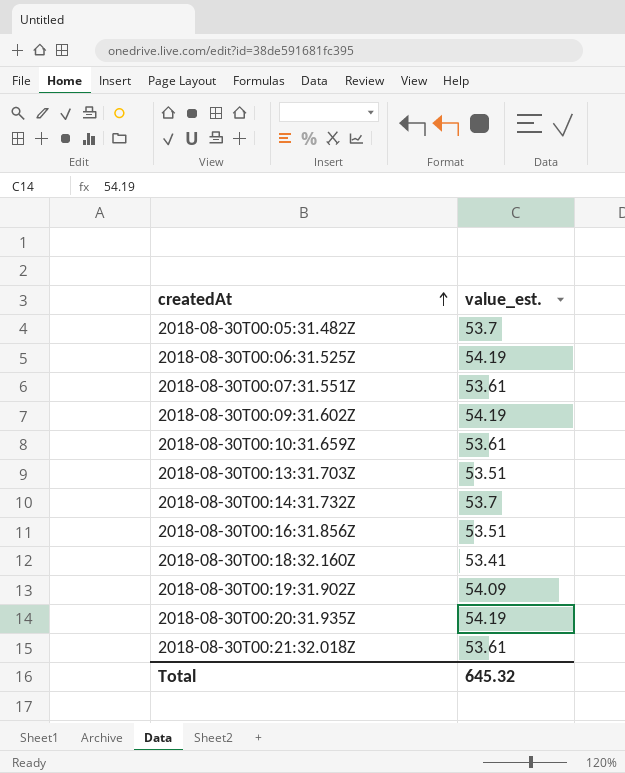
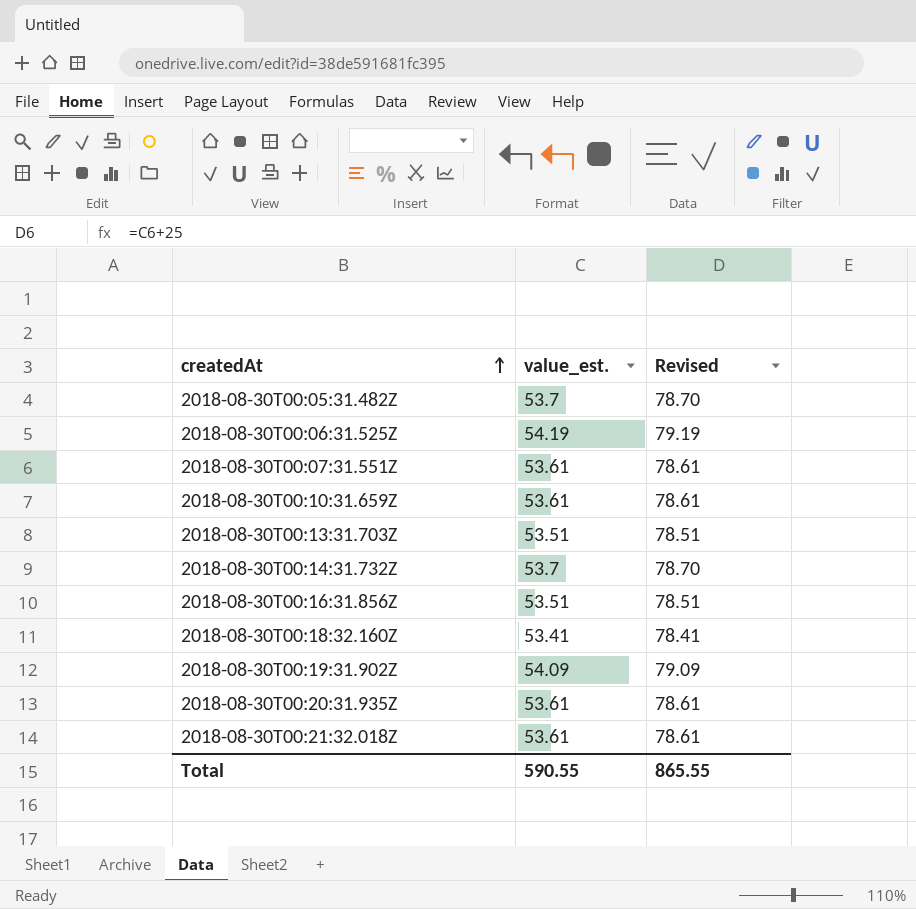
column Revised | formula: none -> [value_est.] + 25
row 2018-08-30T00:09:31.602Z: 54.19 -> none
2018-08-30T00:20:31.935Z | value_est.: 54.19 -> 53.61
Total | value_est.: 645.32 -> 590.55

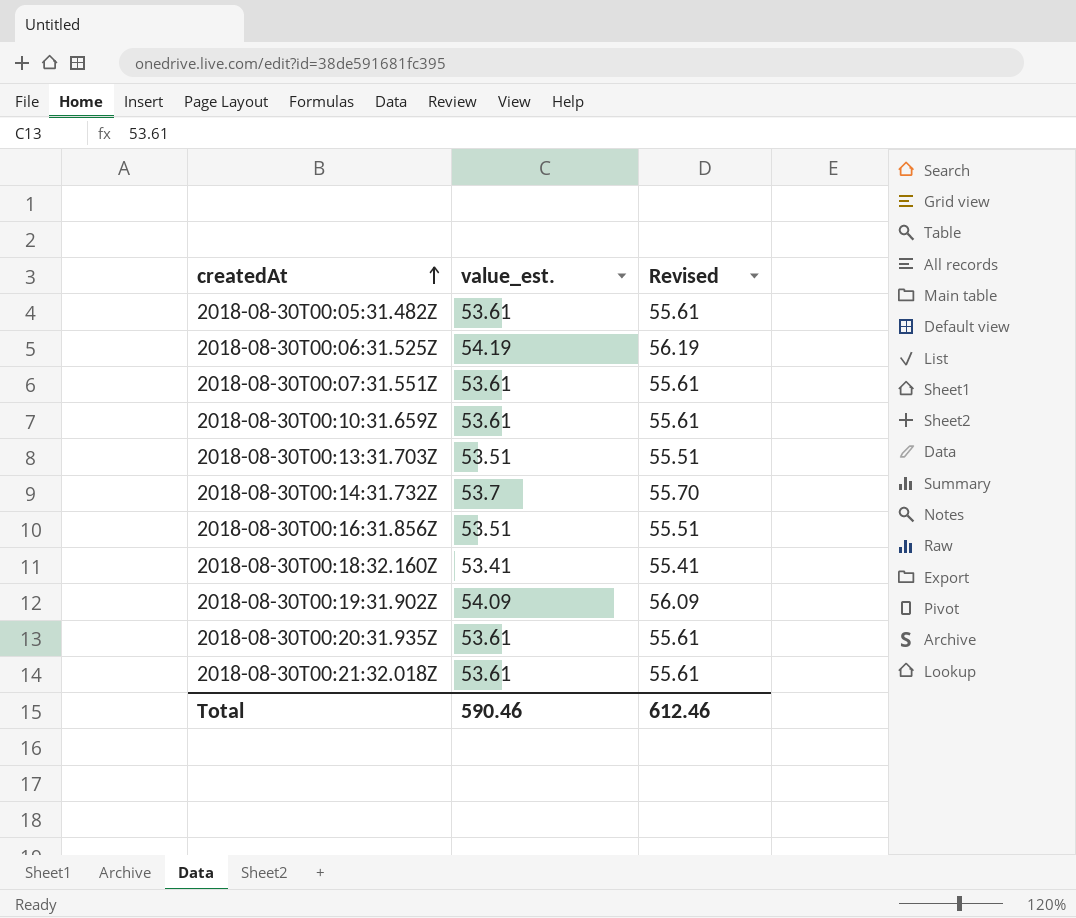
column Revised | formula: [value_est.] + 25 -> [value_est.] + 2
2018-08-30T00:05:31.482Z | value_est.: 53.7 -> 53.61
Total | value_est.: 590.55 -> 590.46
Total | Revised: 865.55 -> 612.46

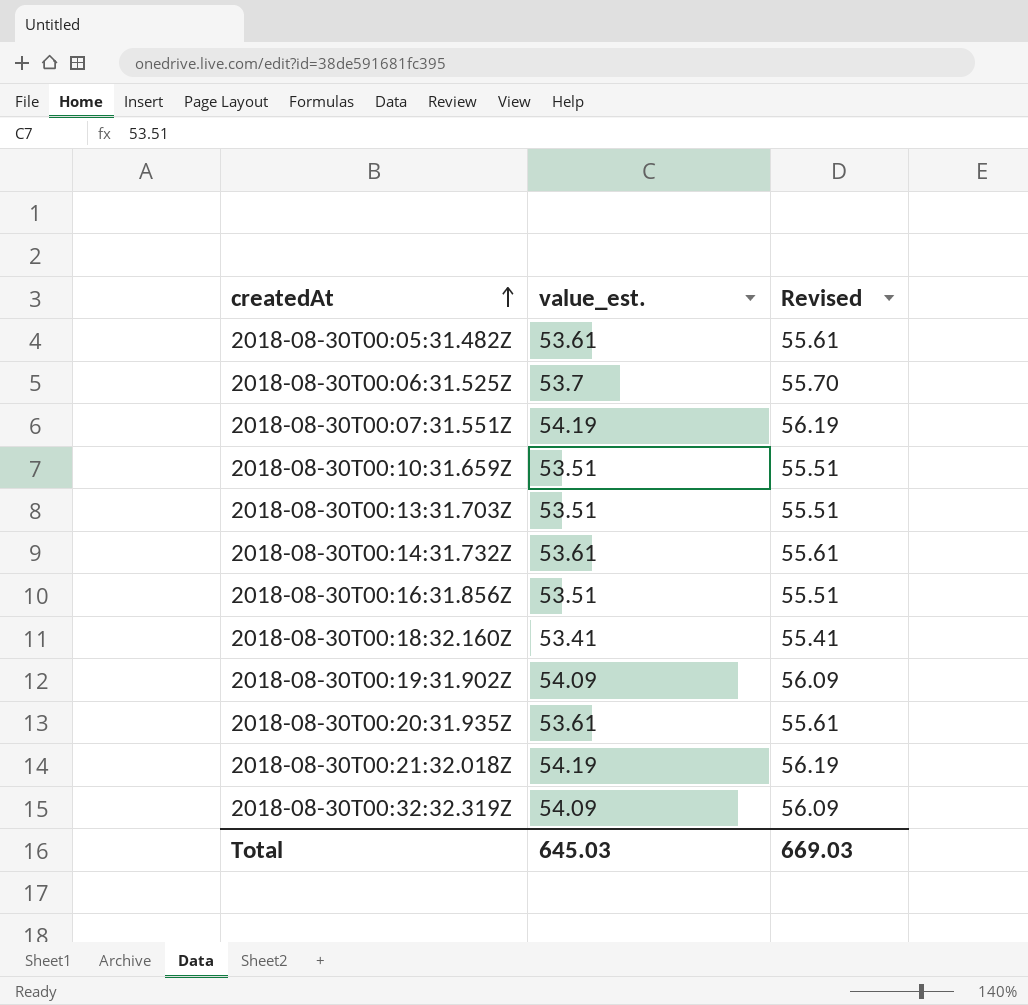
2018-08-30T00:06:31.525Z | value_est.: 54.19 -> 53.7
2018-08-30T00:06:31.525Z | Revised: 56.19 -> 55.70
2018-08-30T00:07:31.551Z | value_est.: 53.61 -> 54.19
2018-08-30T00:07:31.551Z | Revised: 55.61 -> 56.19
2018-08-30T00:10:31.659Z | value_est.: 53.61 -> 53.51
2018-08-30T00:10:31.659Z | Revised: 55.61 -> 55.51
2018-08-30T00:14:31.732Z | value_est.: 53.7 -> 53.61
2018-08-30T00:14:31.732Z | Revised: 55.70 -> 55.61
2018-08-30T00:21:32.018Z | value_est.: 53.61 -> 54.19
2018-08-30T00:21:32.018Z | Revised: 55.61 -> 56.19
row 2018-08-30T00:32:32.319Z: none -> 54.09 | 56.09
Total | value_est.: 590.46 -> 645.03
Total | Revised: 612.46 -> 669.03

